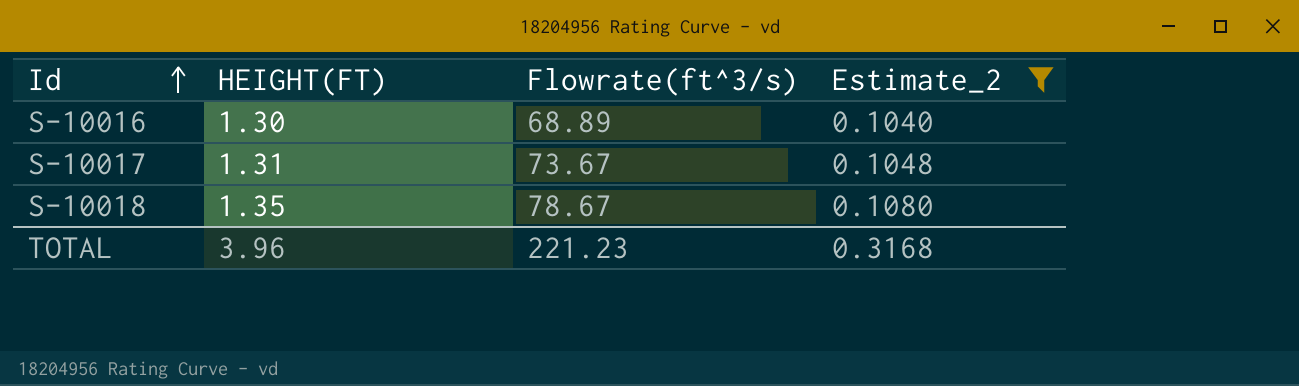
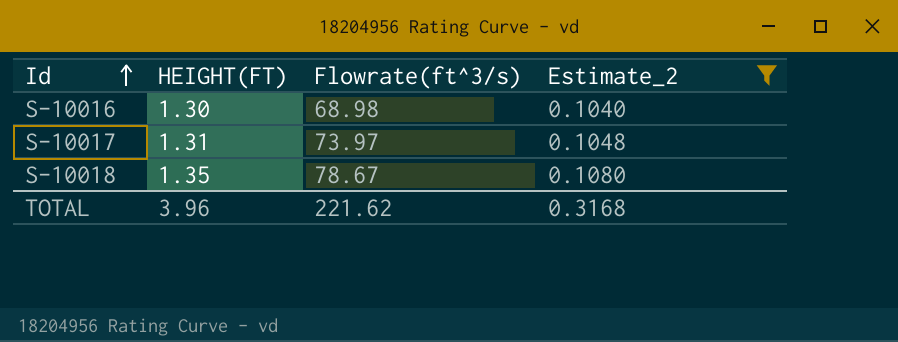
S-10016 | Flowrate(ft^3/s): 68.89 -> 68.98
S-10017 | Flowrate(ft^3/s): 73.67 -> 73.97
TOTAL | Flowrate(ft^3/s): 221.23 -> 221.62

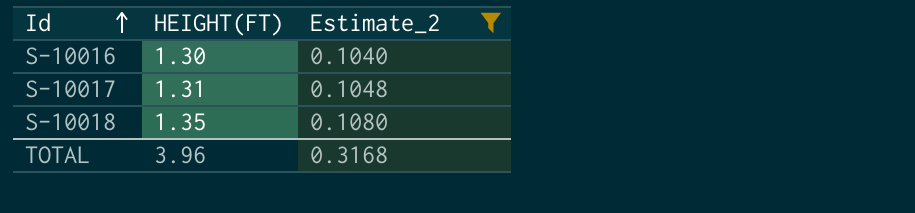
column Flowrate(ft^3/s) | position: 3 -> none

